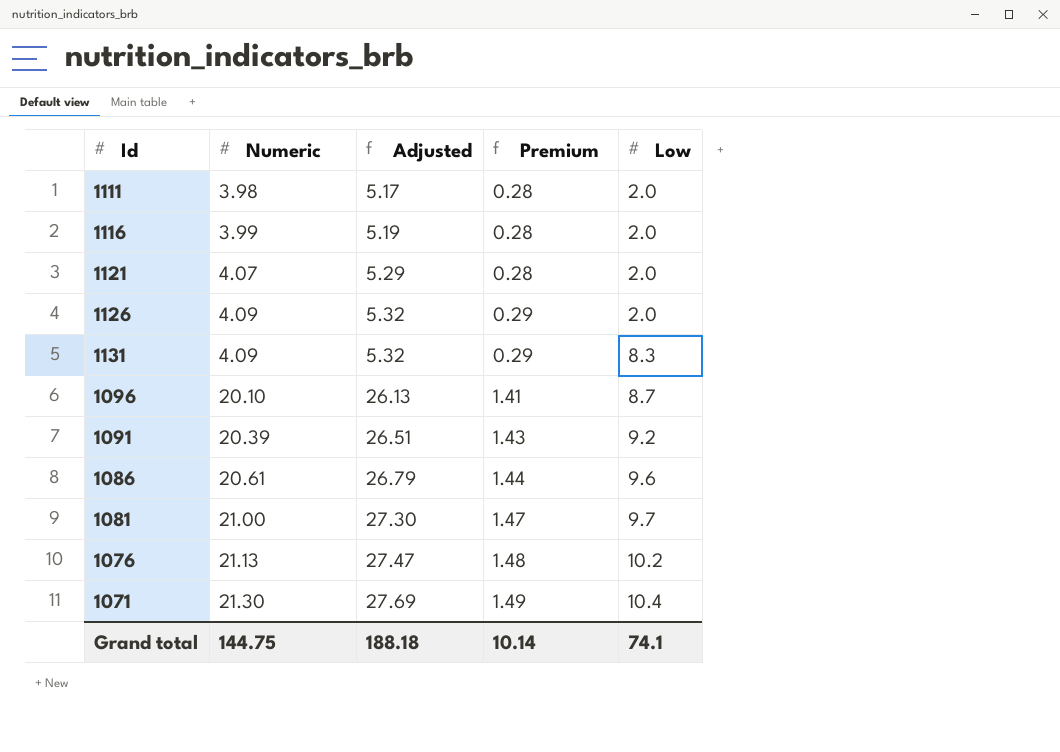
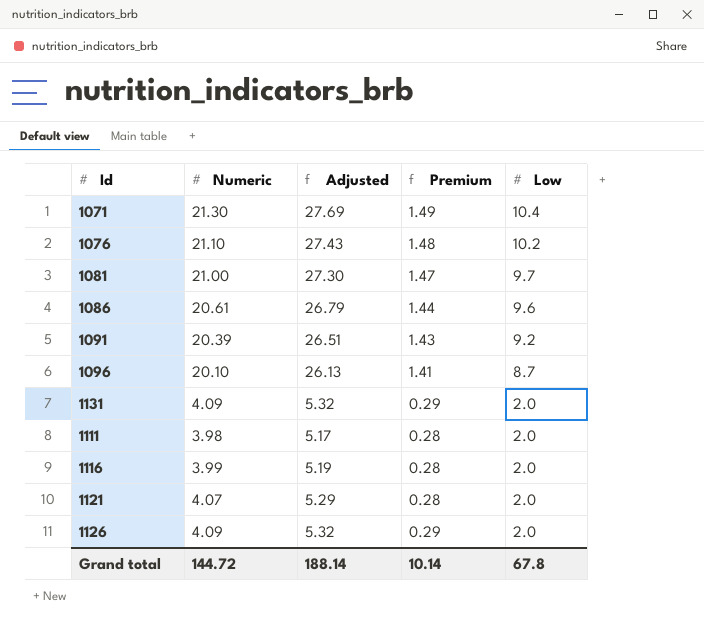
row order: Numeric ascending -> Low descending
1076 | Numeric: 21.13 -> 21.10
1076 | Adjusted: 27.47 -> 27.43
1131 | Low: 8.3 -> 2.0
Grand total | Numeric: 144.75 -> 144.72
Grand total | Adjusted: 188.18 -> 188.14
Grand total | Low: 74.1 -> 67.8

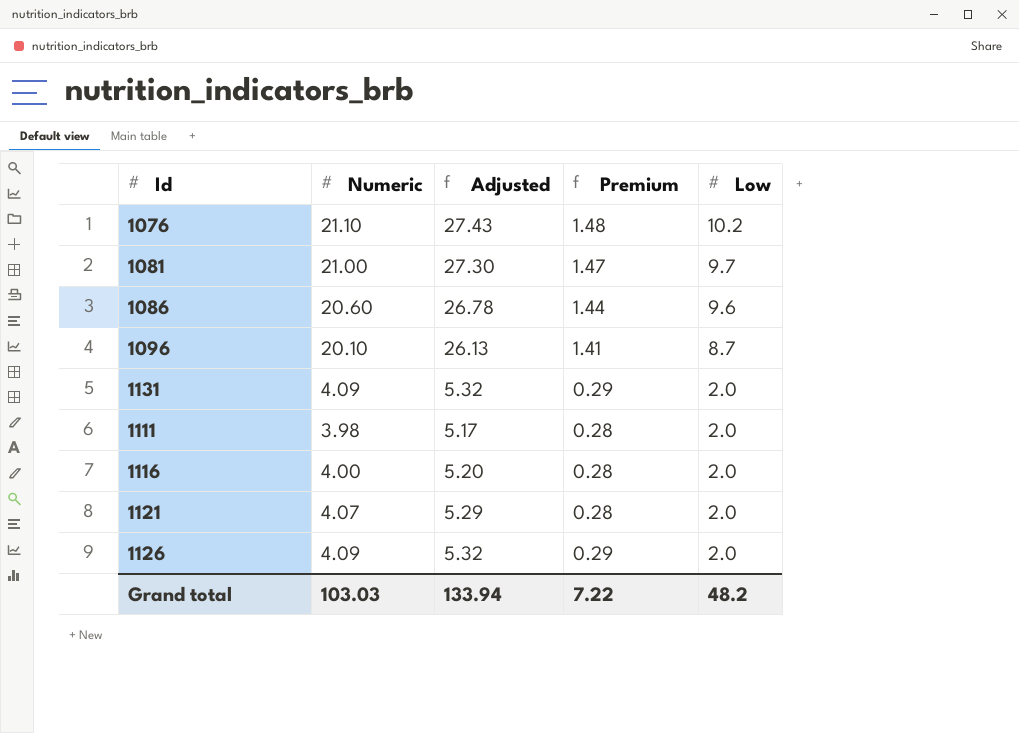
row 1071: 21.30 | 27.69 | 1.49 | 10.4 -> none
row 1091: 20.39 | 26.51 | 1.43 | 9.2 -> none
1086 | Numeric: 20.61 -> 20.60
1086 | Adjusted: 26.79 -> 26.78
1116 | Numeric: 3.99 -> 4.00
1116 | Adjusted: 5.19 -> 5.20
Grand total | Numeric: 144.72 -> 103.03
Grand total | Adjusted: 188.14 -> 133.94
Grand total | Premium: 10.14 -> 7.22
Grand total | Low: 67.8 -> 48.2

